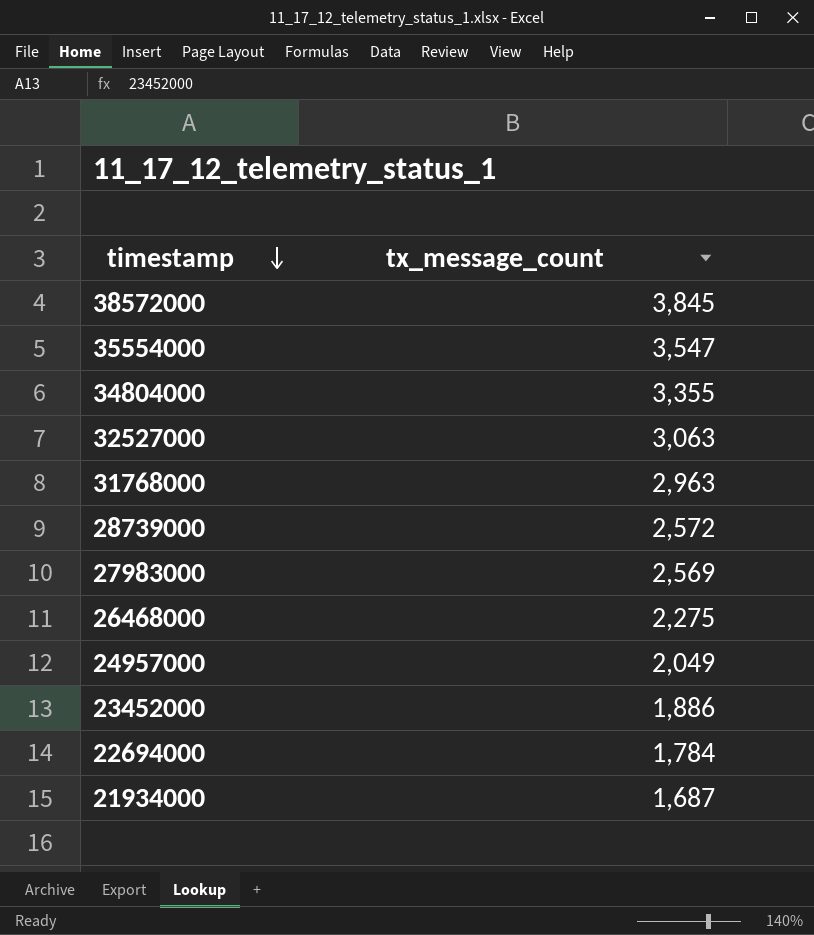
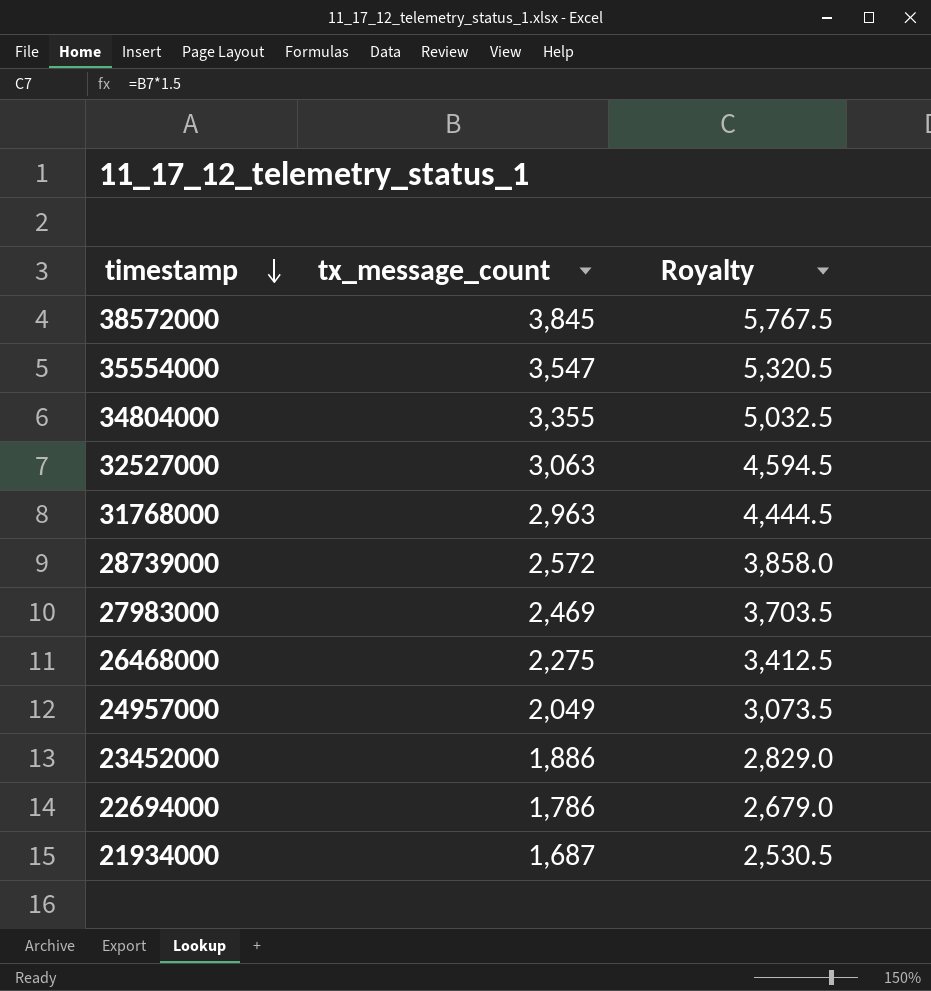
column Royalty | formula: none -> [tx_message_count] * 1.5
27983000 | tx_message_count: 2,569 -> 2,469
22694000 | tx_message_count: 1,784 -> 1,786

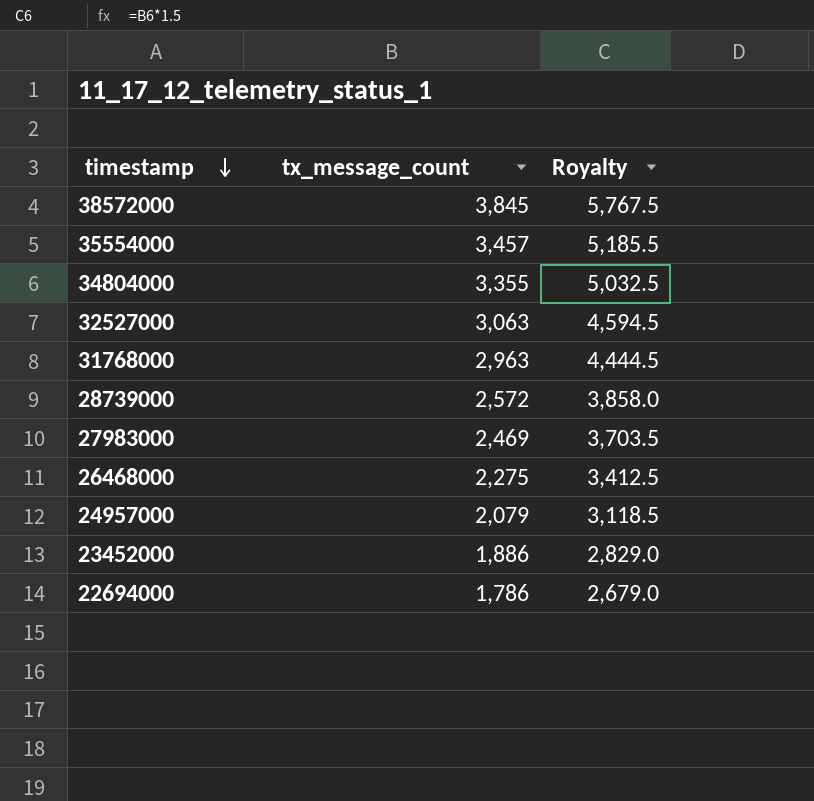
row 21934000: 1,687 | 2,530.5 -> none
35554000 | tx_message_count: 3,547 -> 3,457
35554000 | Royalty: 5,320.5 -> 5,185.5
24957000 | tx_message_count: 2,049 -> 2,079
24957000 | Royalty: 3,073.5 -> 3,118.5

